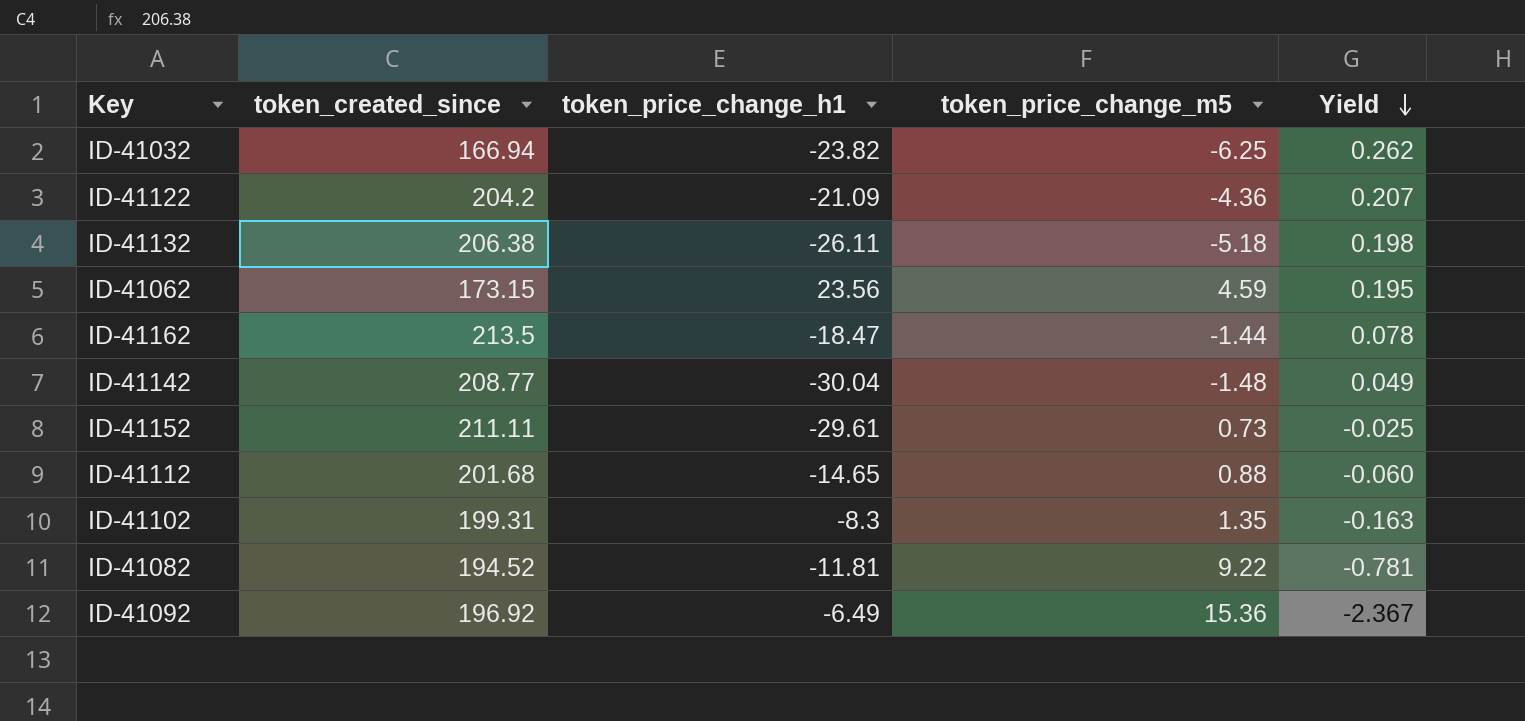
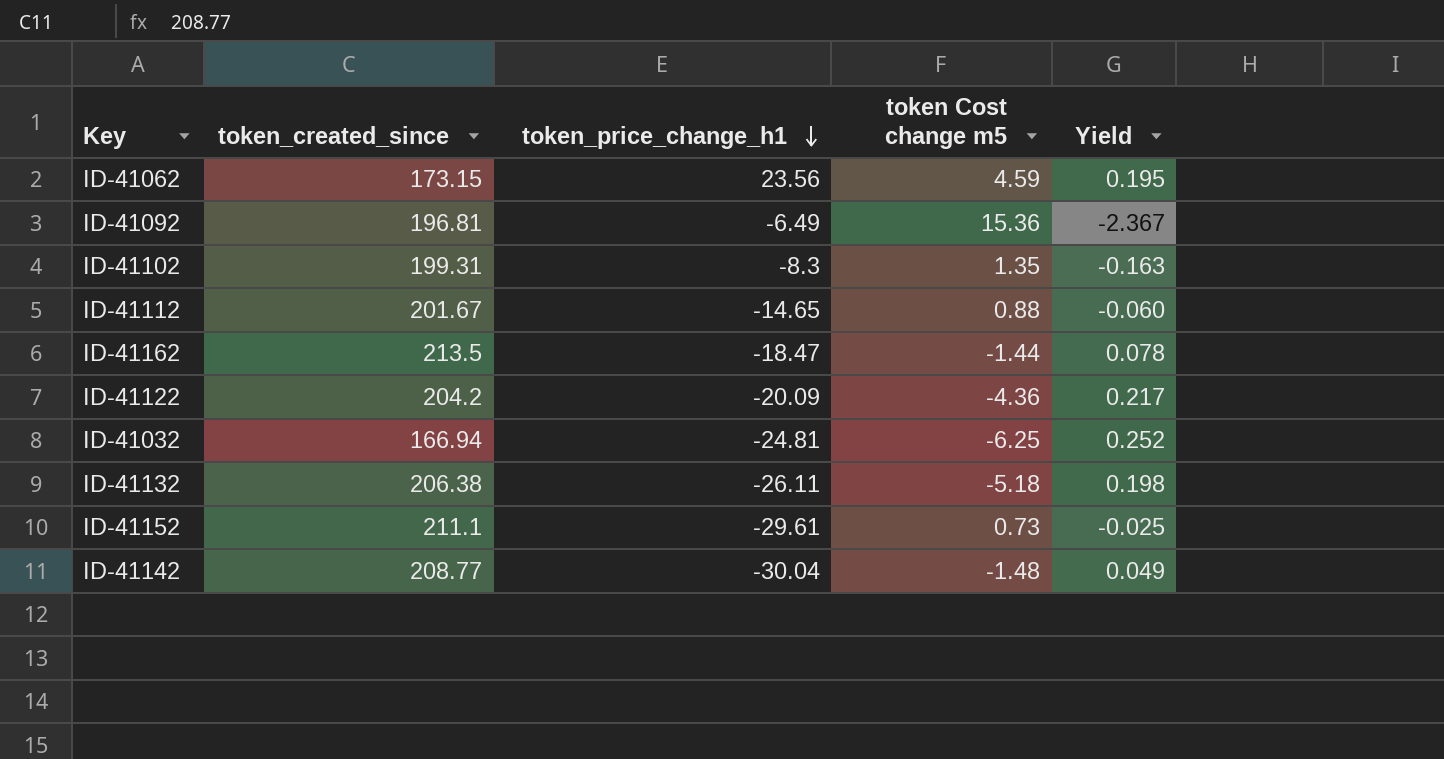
row order: Yield descending -> token_price_change_h1 descending
column name: token_price_change_m5 -> token Cost change m5
row ID-41082: 194.52 | -11.81 | 9.22 | -0.781 -> none
ID-41092 | token_created_since: 196.92 -> 196.81
ID-41112 | token_created_since: 201.68 -> 201.67
ID-41122 | token_price_change_h1: -21.09 -> -20.09
ID-41122 | Yield: 0.207 -> 0.217
ID-41032 | token_price_change_h1: -23.82 -> -24.81
ID-41032 | Yield: 0.262 -> 0.252
ID-41152 | token_created_since: 211.11 -> 211.1

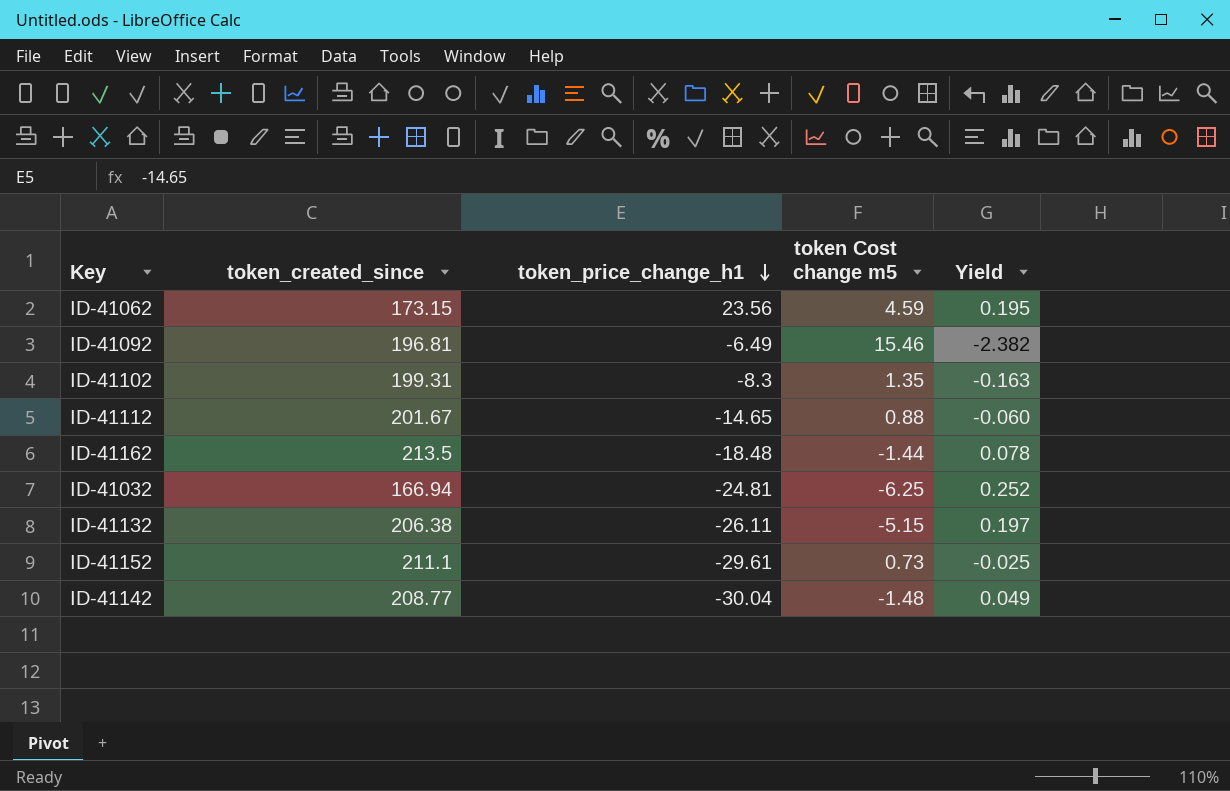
row ID-41122: 204.2 | -20.09 | -4.36 | 0.217 -> none
ID-41092 | token Cost change m5: 15.36 -> 15.46
ID-41092 | Yield: -2.367 -> -2.382
ID-41162 | token_price_change_h1: -18.47 -> -18.48
ID-41132 | token Cost change m5: -5.18 -> -5.15
ID-41132 | Yield: 0.198 -> 0.197

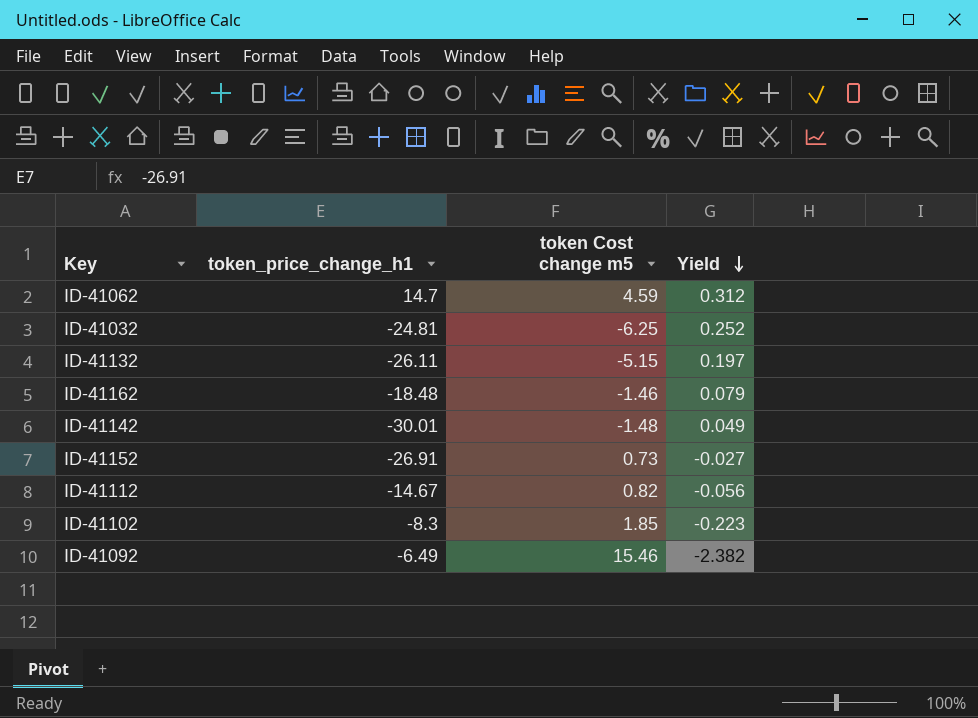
row order: token_price_change_h1 descending -> Yield descending
column token_created_since | position: 2 -> none
ID-41062 | token_price_change_h1: 23.56 -> 14.7
ID-41062 | Yield: 0.195 -> 0.312
ID-41162 | token Cost change m5: -1.44 -> -1.46
ID-41162 | Yield: 0.078 -> 0.079
ID-41142 | token_price_change_h1: -30.04 -> -30.01
ID-41152 | token_price_change_h1: -29.61 -> -26.91
ID-41152 | Yield: -0.025 -> -0.027
ID-41112 | token_price_change_h1: -14.65 -> -14.67
ID-41112 | token Cost change m5: 0.88 -> 0.82
ID-41112 | Yield: -0.060 -> -0.056
ID-41102 | token Cost change m5: 1.35 -> 1.85
ID-41102 | Yield: -0.163 -> -0.223

